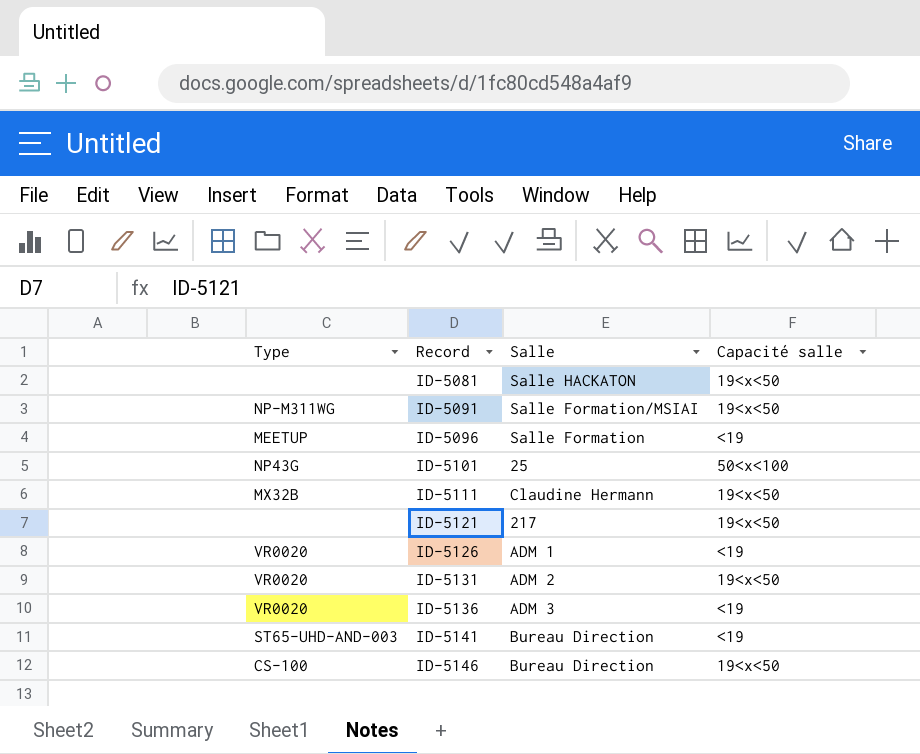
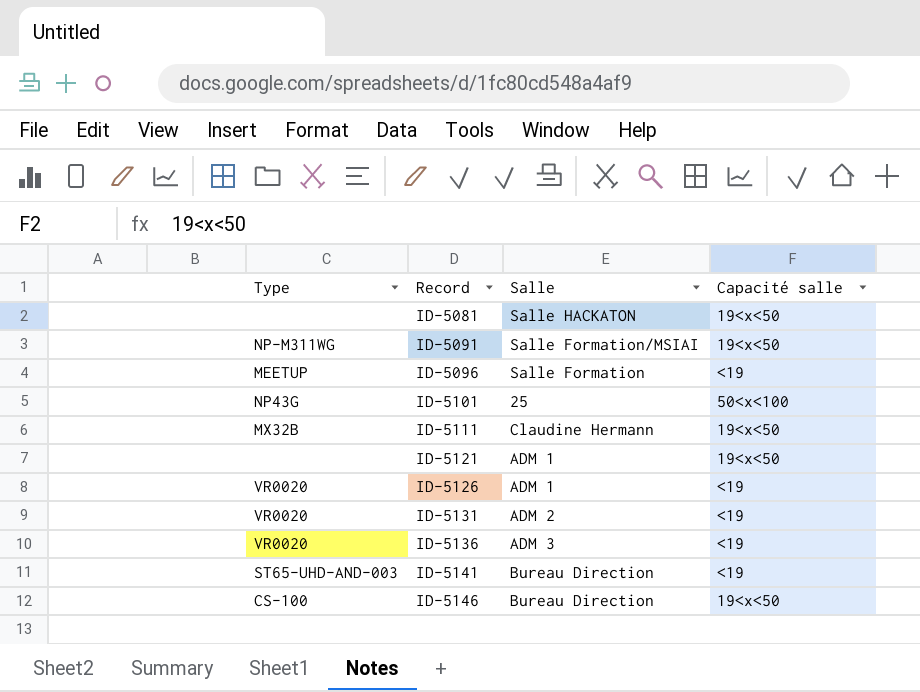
ID-5121 | Salle: 217 -> ADM 1
ID-5131 | Capacité salle: 19<x<50 -> <19

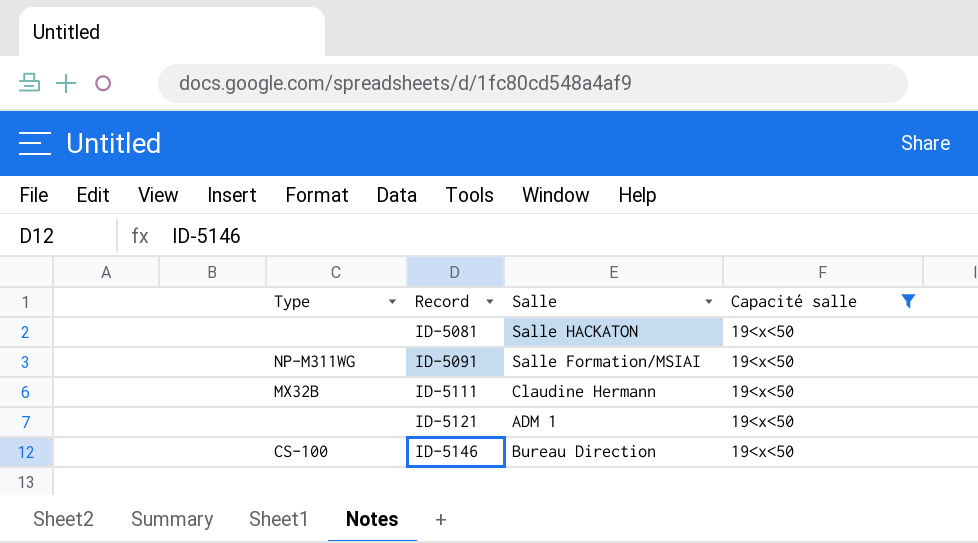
filter: none -> Capacité salle = 19<x<50

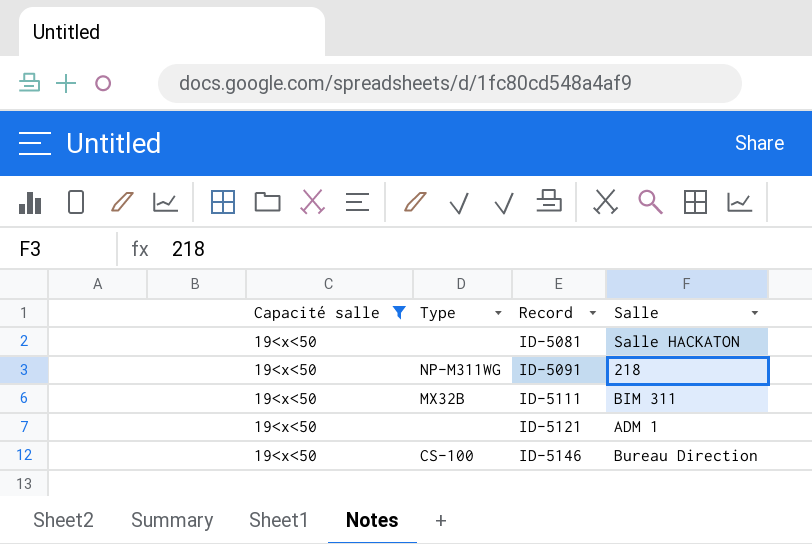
column Capacité salle | position: 4 -> 1
ID-5091 | Salle: Salle Formation/MSIAI -> 218
ID-5111 | Salle: Claudine Hermann -> BIM 311

